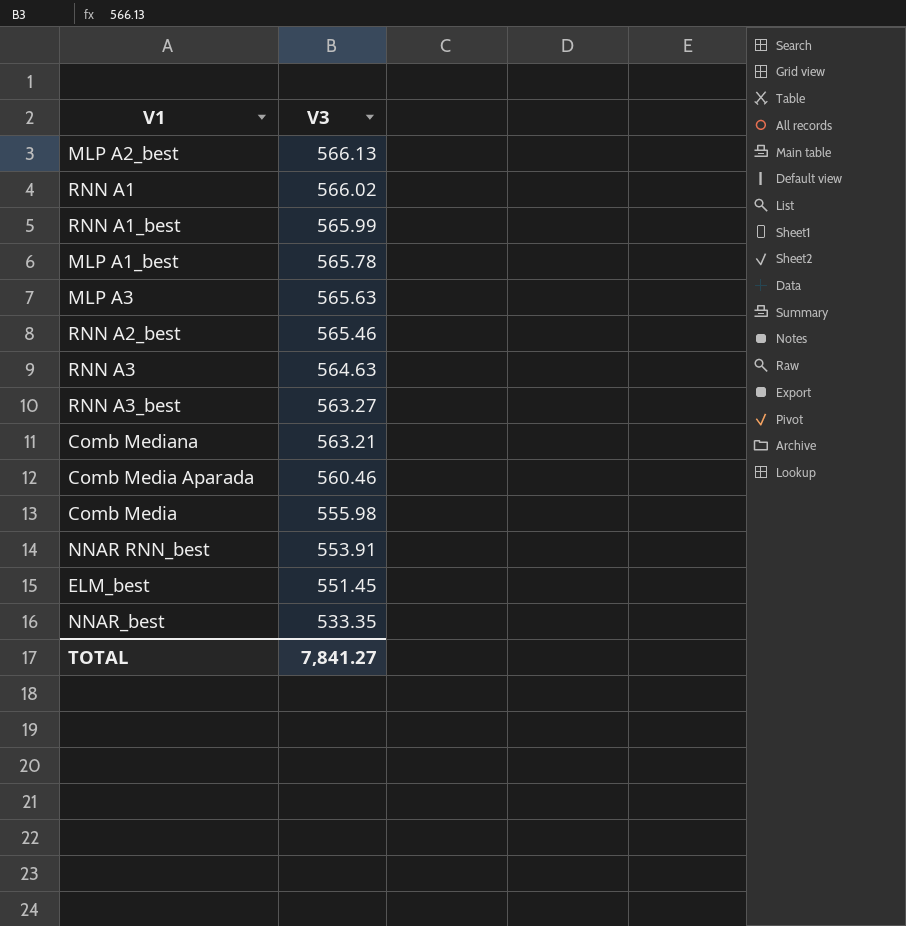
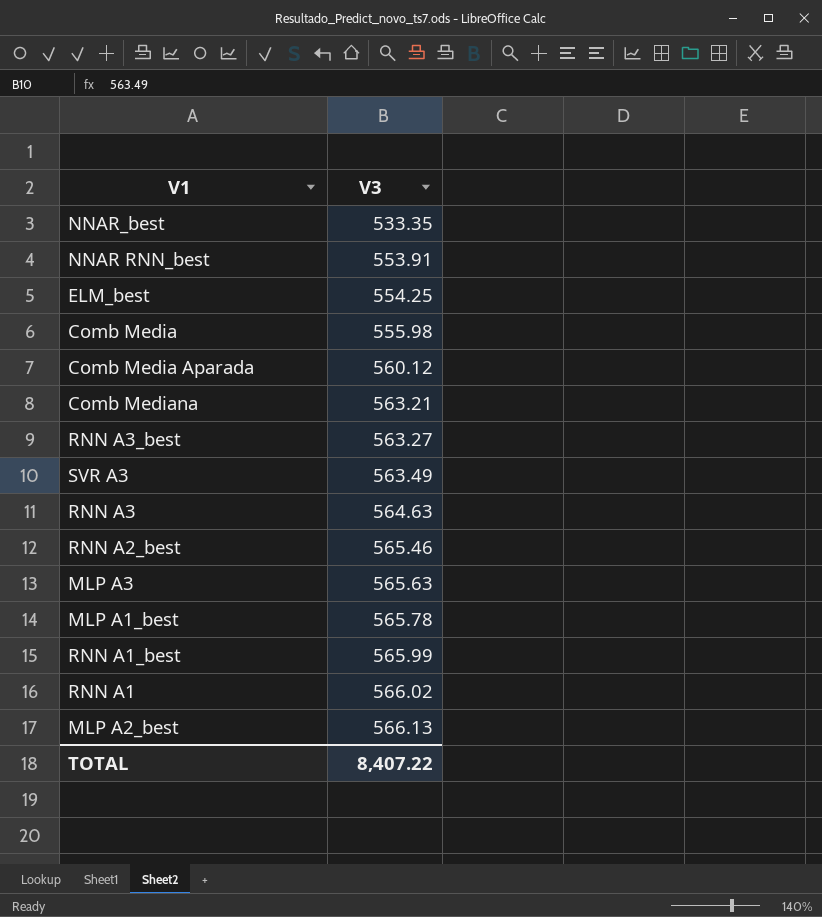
row order: V3 descending -> V3 ascending
ELM_best | V3: 551.45 -> 554.25
Comb Media Aparada | V3: 560.46 -> 560.12
row SVR A3: none -> 563.49
TOTAL | V3: 7,841.27 -> 8,407.22

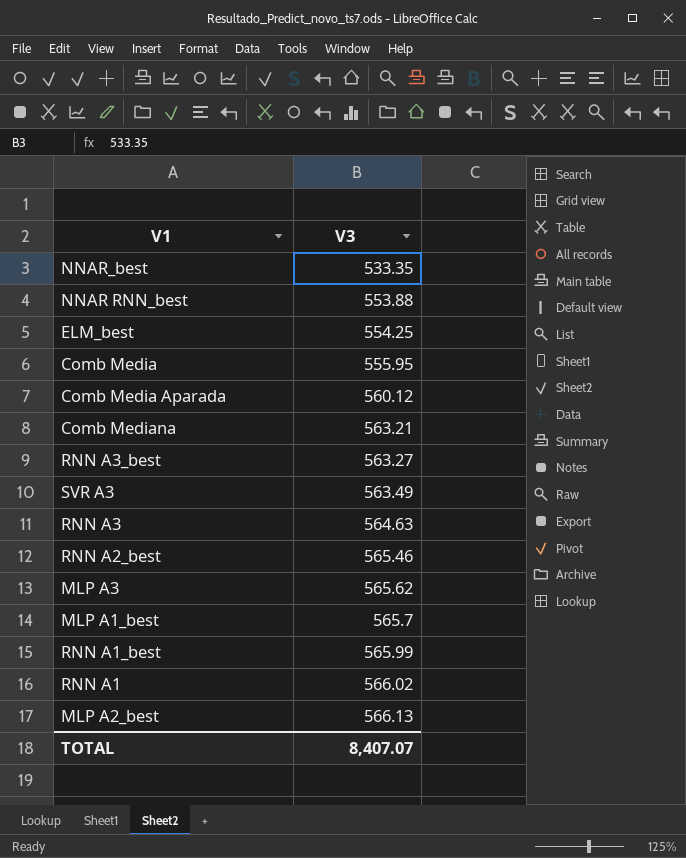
NNAR RNN_best | V3: 553.91 -> 553.88
Comb Media | V3: 555.98 -> 555.95
MLP A3 | V3: 565.63 -> 565.62
MLP A1_best | V3: 565.78 -> 565.7
TOTAL | V3: 8,407.22 -> 8,407.07

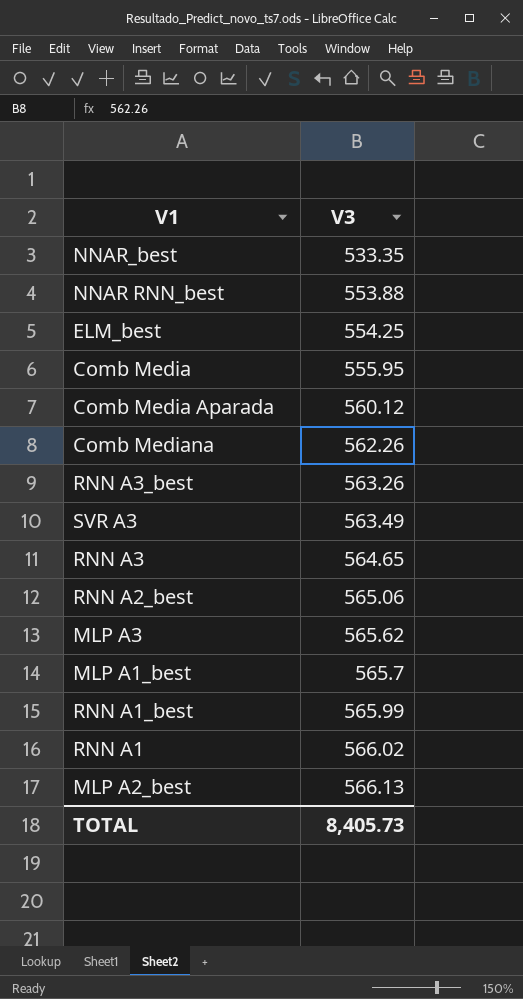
Comb Mediana | V3: 563.21 -> 562.26
RNN A3_best | V3: 563.27 -> 563.26
RNN A3 | V3: 564.63 -> 564.65
RNN A2_best | V3: 565.46 -> 565.06
TOTAL | V3: 8,407.07 -> 8,405.73

